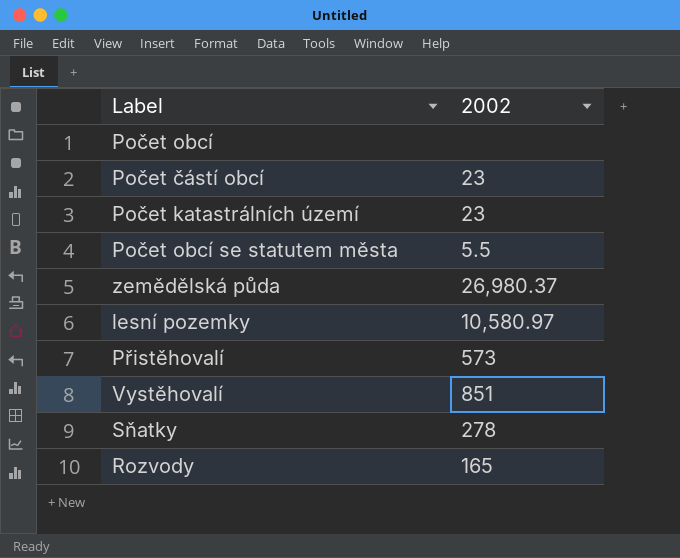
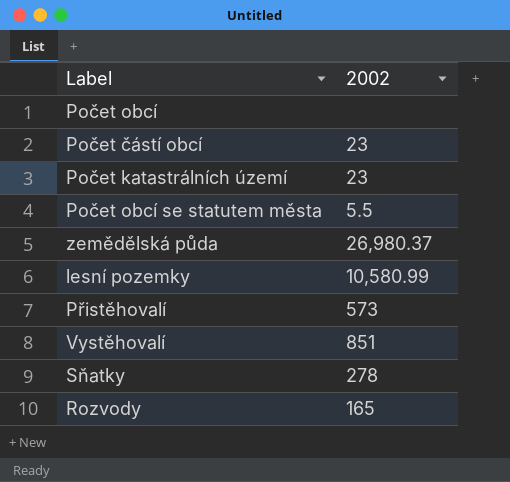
lesní pozemky | 2002: 10,580.97 -> 10,580.99

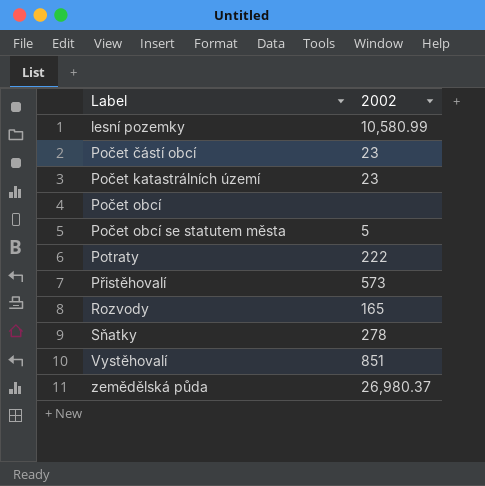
row order: none -> Label ascending
Počet obcí se statutem města | 2002: 5.5 -> 5
row Potraty: none -> 222

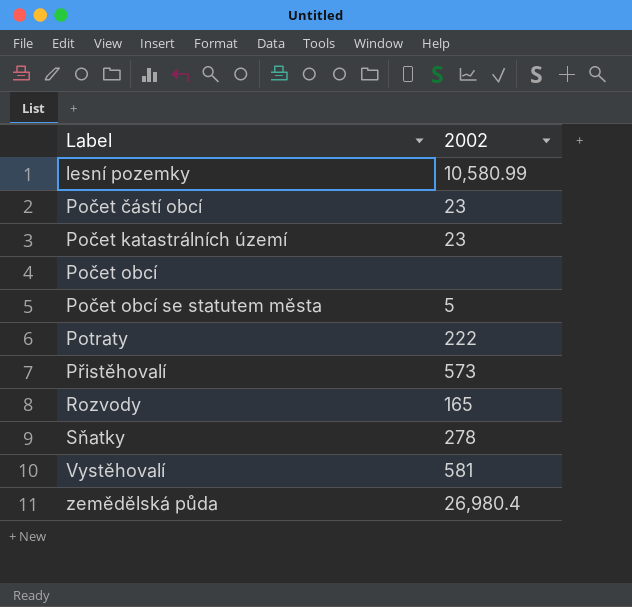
Vystěhovalí | 2002: 851 -> 581
zemědělská půda | 2002: 26,980.37 -> 26,980.4

